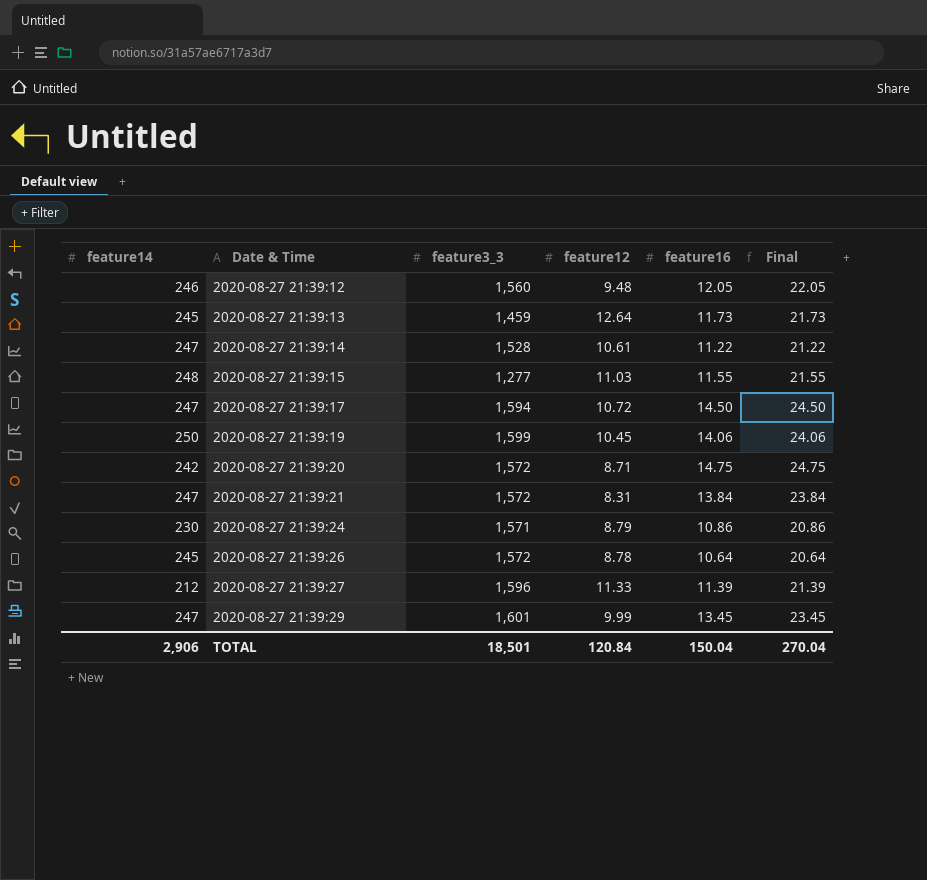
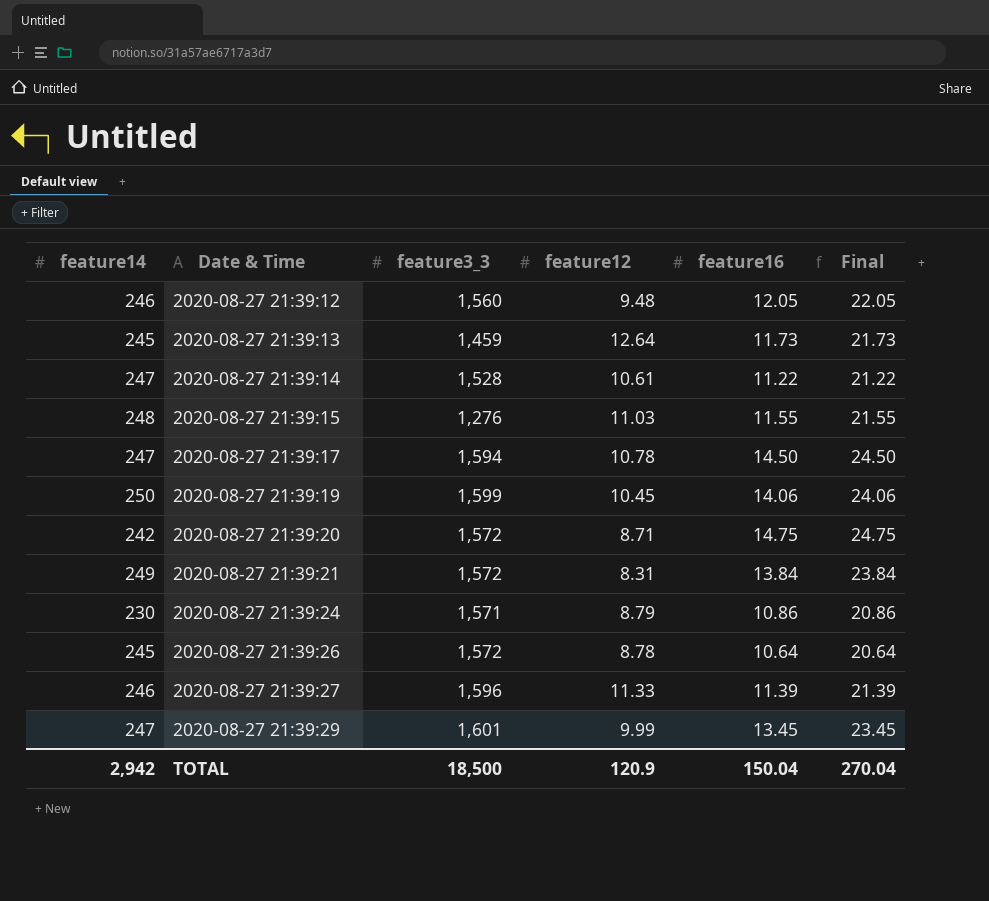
2020-08-27 21:39:15 | feature3_3: 1,277 -> 1,276
2020-08-27 21:39:17 | feature12: 10.72 -> 10.78
2020-08-27 21:39:21 | feature14: 247 -> 249
2020-08-27 21:39:27 | feature14: 212 -> 246
TOTAL | feature14: 2,906 -> 2,942
TOTAL | feature3_3: 18,501 -> 18,500
TOTAL | feature12: 120.84 -> 120.9

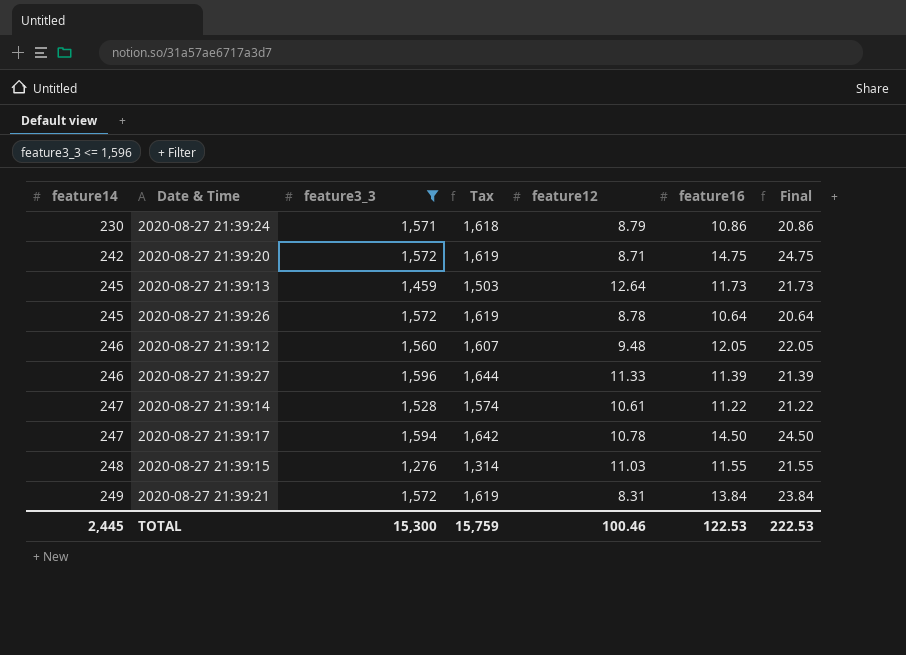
filter: none -> feature3_3 <= 1,596
row order: Date & Time ascending -> feature14 ascending
column Tax | formula: none -> [feature3_3] * 1.03
TOTAL | feature14: 2,942 -> 2,445
TOTAL | feature3_3: 18,500 -> 15,300
TOTAL | feature12: 120.9 -> 100.46
TOTAL | feature16: 150.04 -> 122.53
TOTAL | Final: 270.04 -> 222.53

